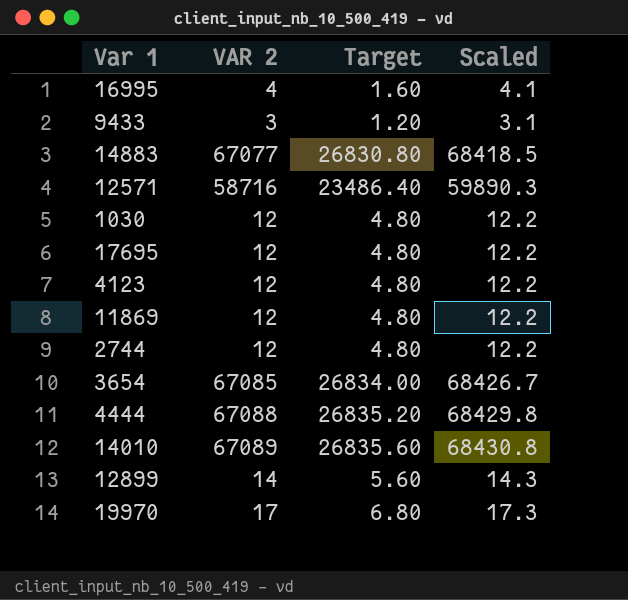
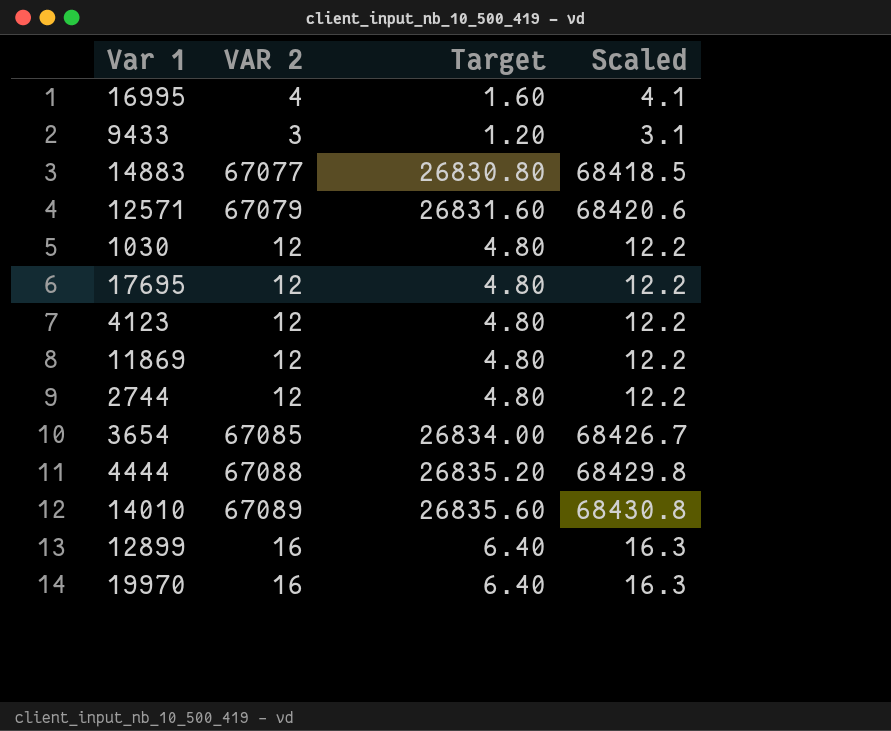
12571 | VAR 2: 58716 -> 67079
12571 | Target: 23486.40 -> 26831.60
12571 | Scaled: 59890.3 -> 68420.6
12899 | VAR 2: 14 -> 16
12899 | Target: 5.60 -> 6.40
12899 | Scaled: 14.3 -> 16.3
19970 | VAR 2: 17 -> 16
19970 | Target: 6.80 -> 6.40
19970 | Scaled: 17.3 -> 16.3

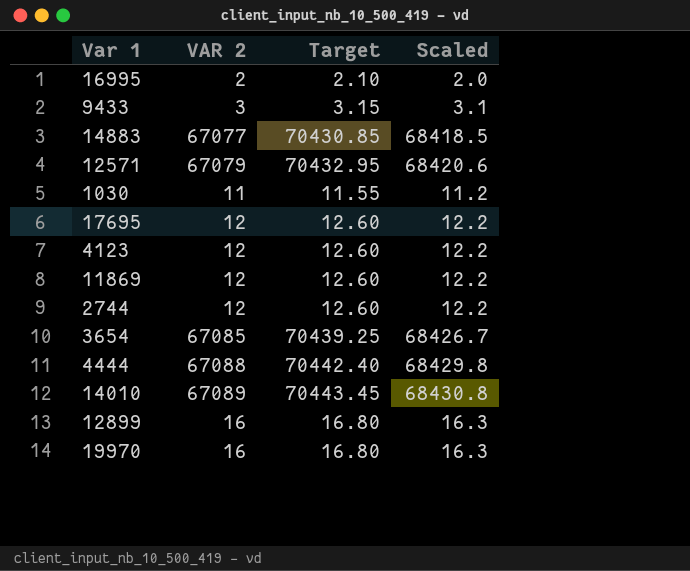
column Target | formula: [VAR 2] * 0.4 -> [VAR 2] * 1.05
16995 | VAR 2: 4 -> 2
16995 | Scaled: 4.1 -> 2.0
1030 | VAR 2: 12 -> 11
1030 | Scaled: 12.2 -> 11.2

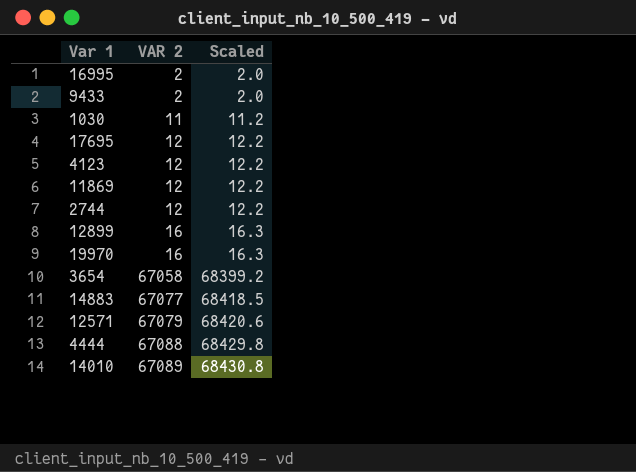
row order: none -> VAR 2 ascending
column Target | formula: [VAR 2] * 1.05 -> none
9433 | VAR 2: 3 -> 2
9433 | Scaled: 3.1 -> 2.0
3654 | VAR 2: 67085 -> 67058
3654 | Scaled: 68426.7 -> 68399.2

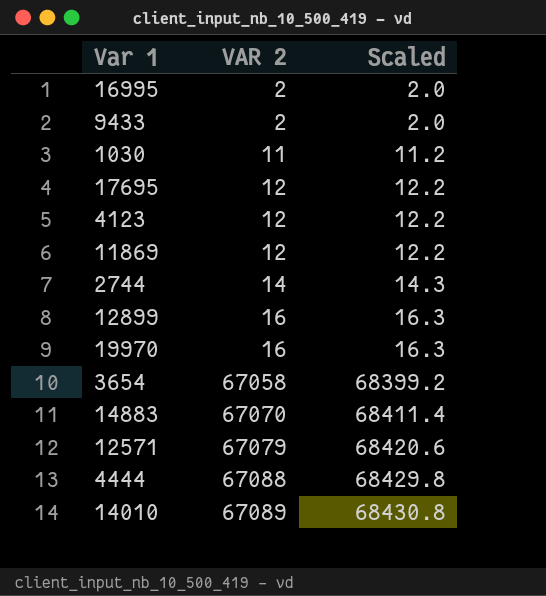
2744 | VAR 2: 12 -> 14
2744 | Scaled: 12.2 -> 14.3
14883 | VAR 2: 67077 -> 67070
14883 | Scaled: 68418.5 -> 68411.4

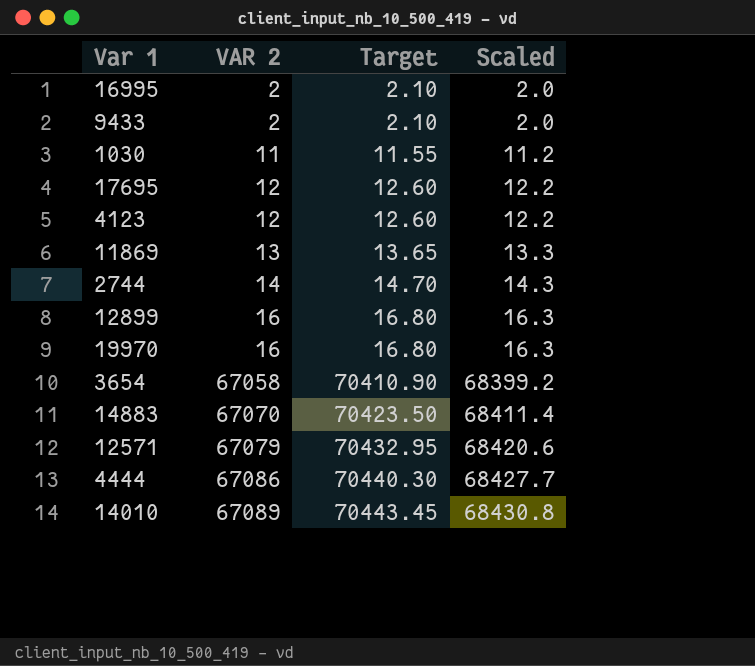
column Target | formula: none -> [VAR 2] * 1.05
11869 | VAR 2: 12 -> 13
11869 | Scaled: 12.2 -> 13.3
4444 | VAR 2: 67088 -> 67086
4444 | Scaled: 68429.8 -> 68427.7

